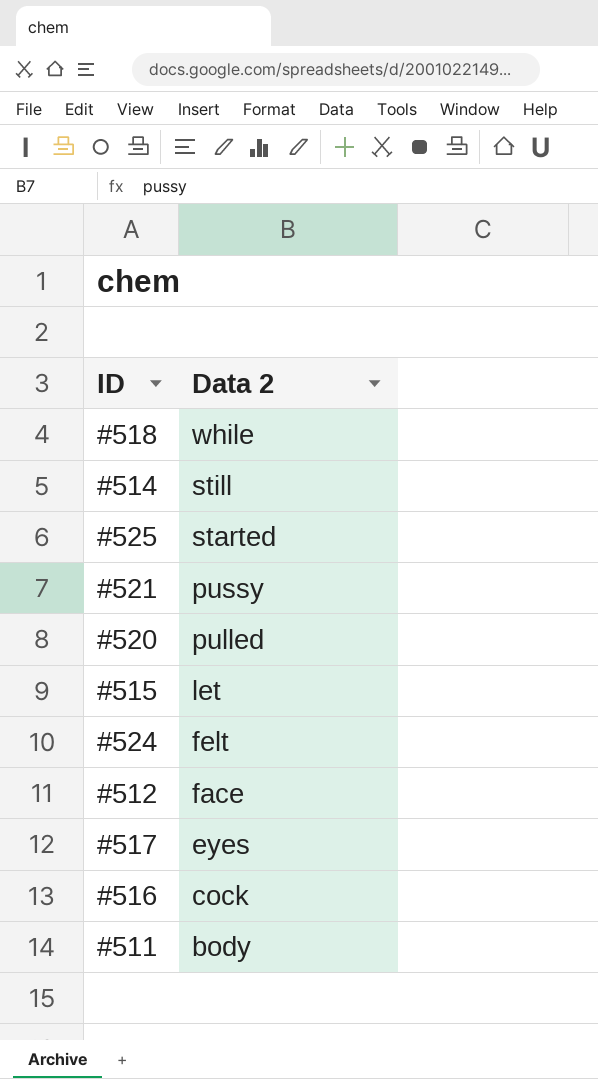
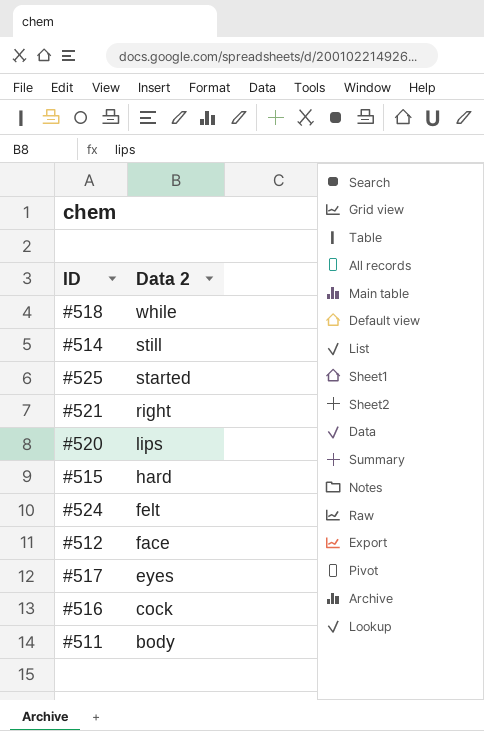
#521 | Data 2: pussy -> right
#520 | Data 2: pulled -> lips
#515 | Data 2: let -> hard

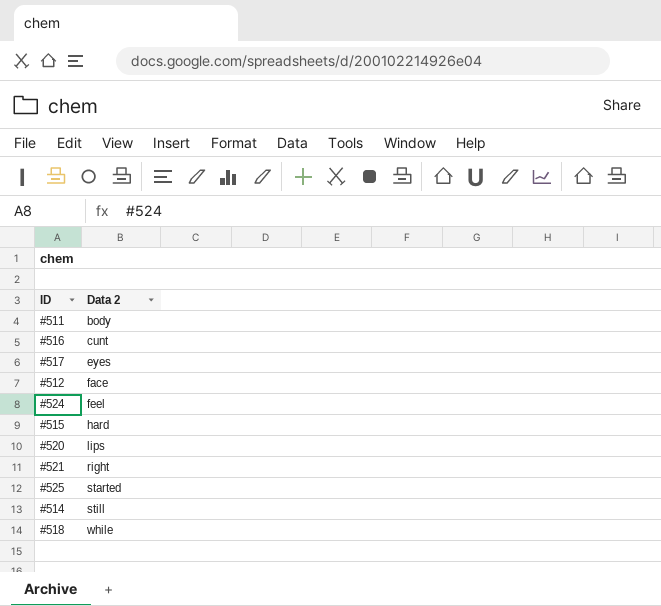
row order: Data 2 descending -> Data 2 ascending
#516 | Data 2: cock -> cunt
#524 | Data 2: felt -> feel

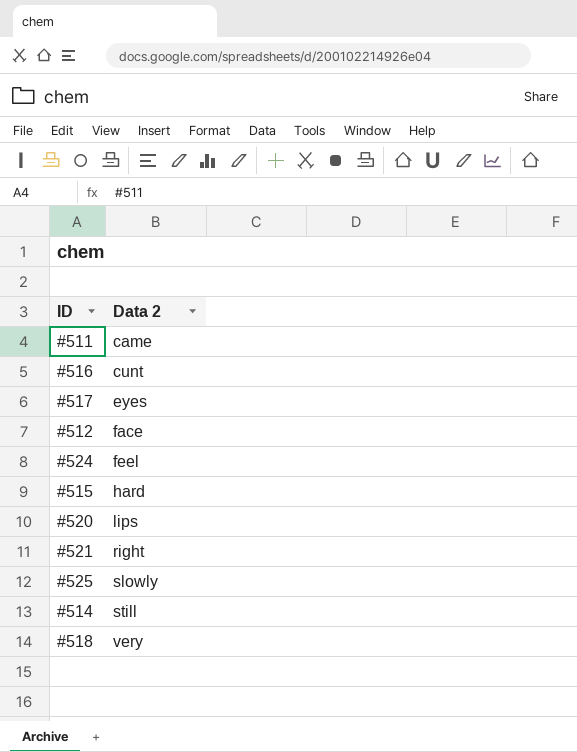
#511 | Data 2: body -> came
#525 | Data 2: started -> slowly
#518 | Data 2: while -> very

